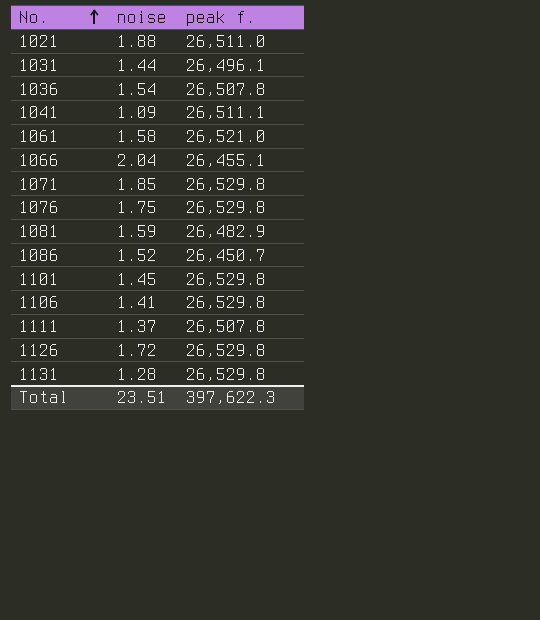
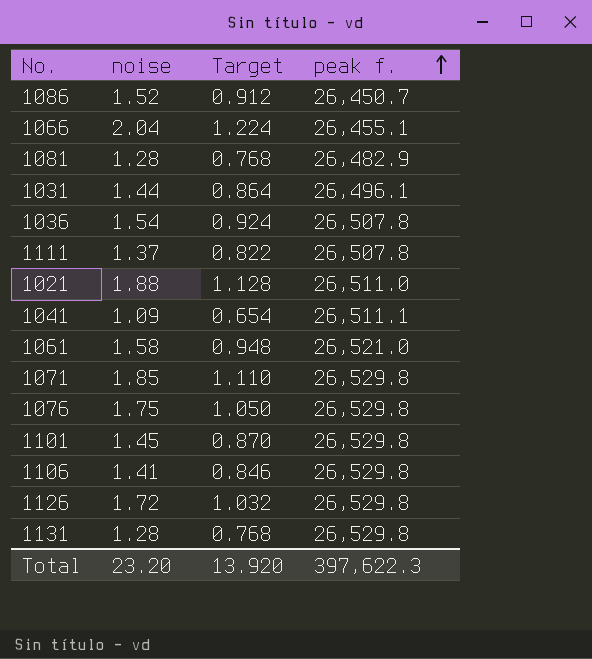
row order: No. ascending -> peak f. ascending
column Target | formula: none -> [noise] * 0.6
1081 | noise: 1.59 -> 1.28
Total | noise: 23.51 -> 23.20

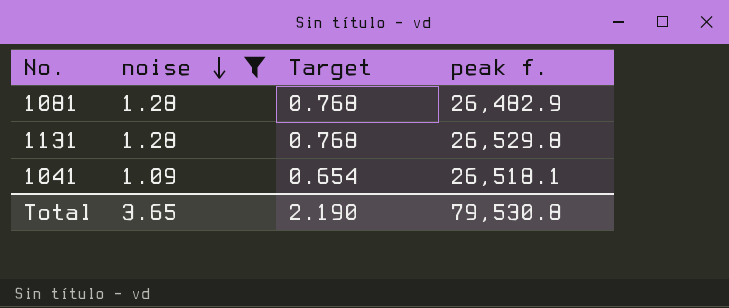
filter: none -> noise <= 1.28
row order: peak f. ascending -> noise descending
1041 | peak f.: 26,511.1 -> 26,518.1
Total | noise: 23.20 -> 3.65
Total | Target: 13.920 -> 2.190
Total | peak f.: 397,622.3 -> 79,530.8

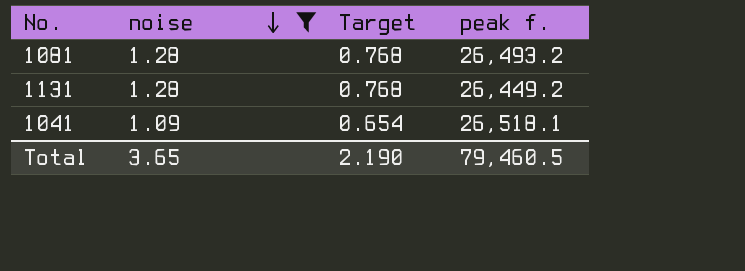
1081 | peak f.: 26,482.9 -> 26,493.2
1131 | peak f.: 26,529.8 -> 26,449.2
Total | peak f.: 79,530.8 -> 79,460.5

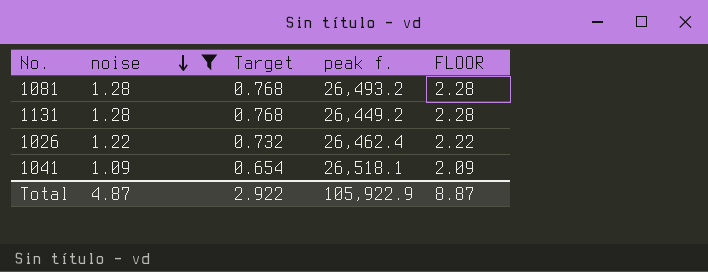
column FLOOR | formula: none -> [noise] + 1
row 1026: none -> 1.22 | 0.732 | 26,462.4 | 2.22
Total | noise: 3.65 -> 4.87
Total | Target: 2.190 -> 2.922
Total | peak f.: 79,460.5 -> 105,922.9

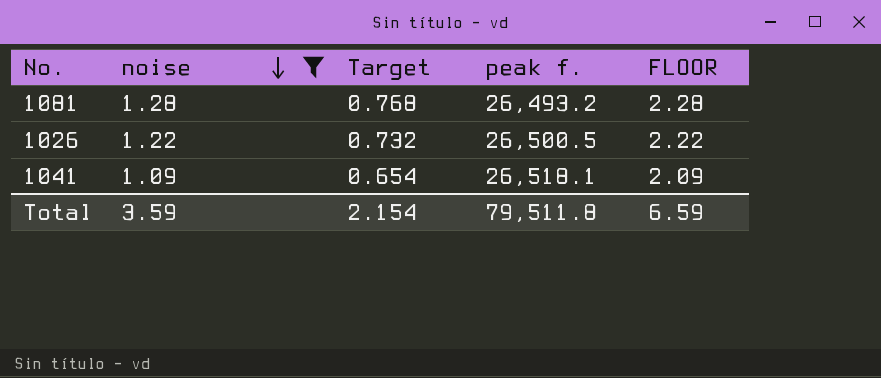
row 1131: 1.28 | 0.768 | 26,449.2 | 2.28 -> none
1026 | peak f.: 26,462.4 -> 26,500.5
Total | noise: 4.87 -> 3.59
Total | Target: 2.922 -> 2.154
Total | peak f.: 105,922.9 -> 79,511.8
Total | FLOOR: 8.87 -> 6.59

